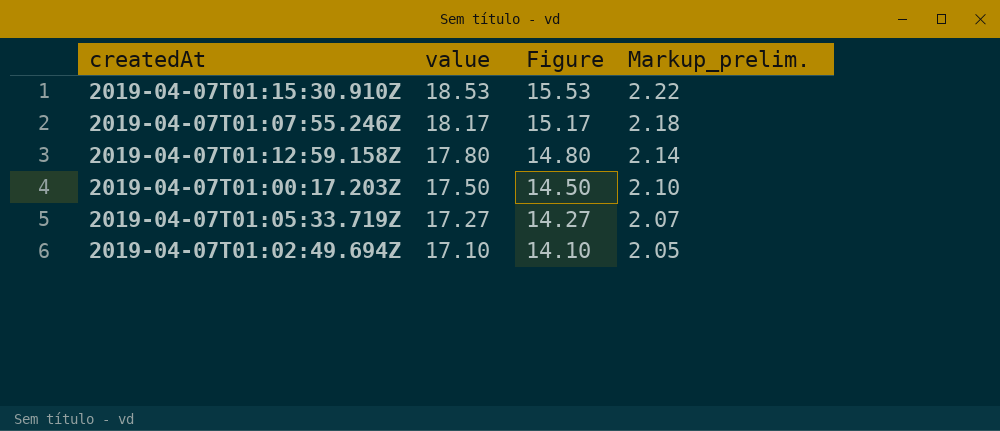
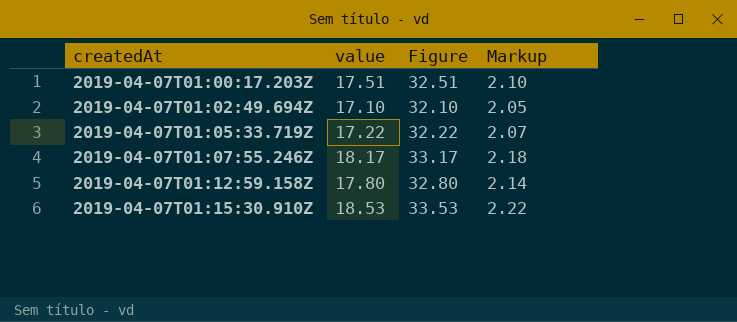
row order: value descending -> createdAt ascending
column Figure | formula: [value] - 3 -> [value] + 15
column name: Markup_prelim. -> Markup
2019-04-07T01:00:17.203Z | value: 17.50 -> 17.51
2019-04-07T01:05:33.719Z | value: 17.27 -> 17.22

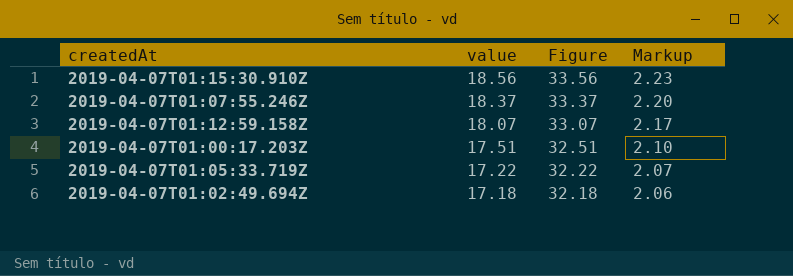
row order: createdAt ascending -> value descending
2019-04-07T01:15:30.910Z | value: 18.53 -> 18.56
2019-04-07T01:15:30.910Z | Figure: 33.53 -> 33.56
2019-04-07T01:15:30.910Z | Markup: 2.22 -> 2.23
2019-04-07T01:07:55.246Z | value: 18.17 -> 18.37
2019-04-07T01:07:55.246Z | Figure: 33.17 -> 33.37
2019-04-07T01:07:55.246Z | Markup: 2.18 -> 2.20
2019-04-07T01:12:59.158Z | value: 17.80 -> 18.07
2019-04-07T01:12:59.158Z | Figure: 32.80 -> 33.07
2019-04-07T01:12:59.158Z | Markup: 2.14 -> 2.17
2019-04-07T01:02:49.694Z | value: 17.10 -> 17.18
2019-04-07T01:02:49.694Z | Figure: 32.10 -> 32.18
2019-04-07T01:02:49.694Z | Markup: 2.05 -> 2.06

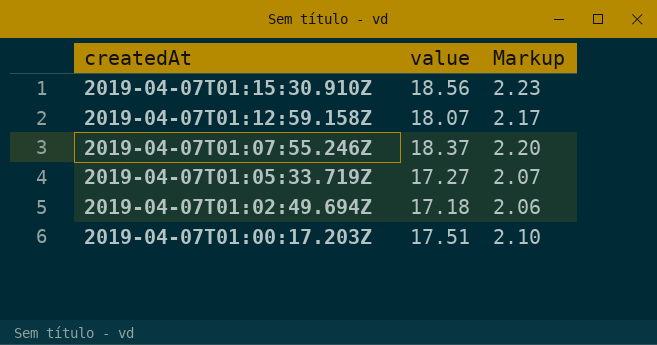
row order: value descending -> createdAt descending
column Figure | formula: [value] + 15 -> none
2019-04-07T01:05:33.719Z | value: 17.22 -> 17.27

